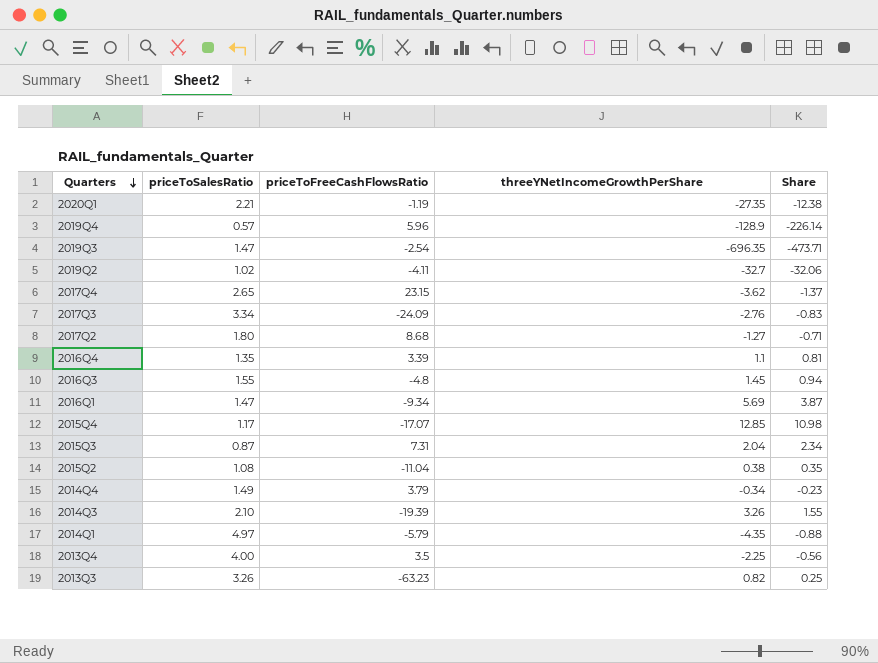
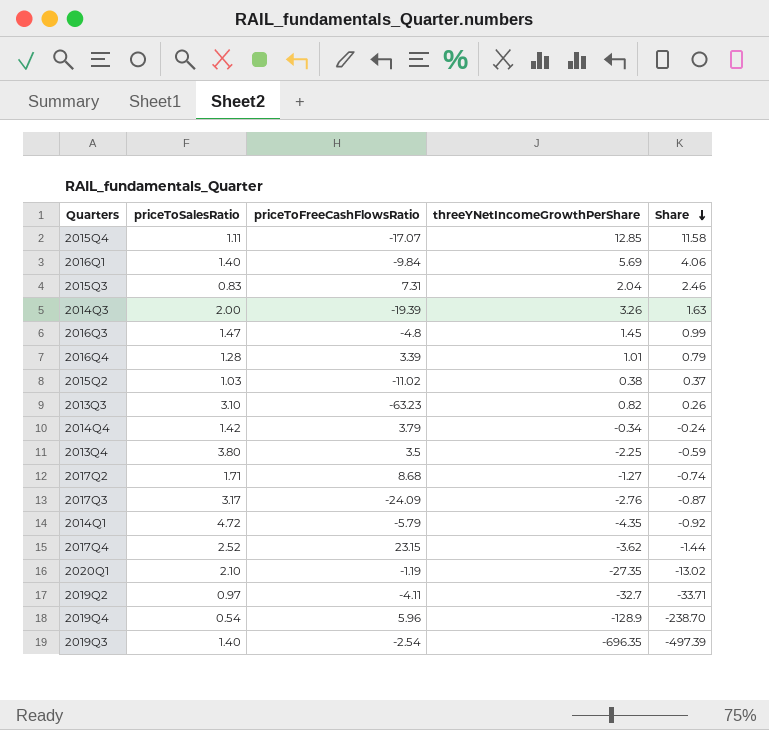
row order: Quarters descending -> Share descending
2015Q4 | priceToSalesRatio: 1.17 -> 1.11
2015Q4 | Share: 10.98 -> 11.58
2016Q1 | priceToSalesRatio: 1.47 -> 1.40
2016Q1 | priceToFreeCashFlowsRatio: -9.34 -> -9.84
2016Q1 | Share: 3.87 -> 4.06
2015Q3 | priceToSalesRatio: 0.87 -> 0.83
2015Q3 | Share: 2.34 -> 2.46
2014Q3 | priceToSalesRatio: 2.10 -> 2.00
2014Q3 | Share: 1.55 -> 1.63
2016Q3 | priceToSalesRatio: 1.55 -> 1.47
2016Q3 | Share: 0.94 -> 0.99
2016Q4 | priceToSalesRatio: 1.35 -> 1.28
2016Q4 | threeYNetIncomeGrowthPerShare: 1.1 -> 1.01
2016Q4 | Share: 0.81 -> 0.79
2015Q2 | priceToSalesRatio: 1.08 -> 1.03
2015Q2 | priceToFreeCashFlowsRatio: -11.04 -> -11.02
2015Q2 | Share: 0.35 -> 0.37
2013Q3 | priceToSalesRatio: 3.26 -> 3.10
2013Q3 | Share: 0.25 -> 0.26
2014Q4 | priceToSalesRatio: 1.49 -> 1.42
2014Q4 | Share: -0.23 -> -0.24
2013Q4 | priceToSalesRatio: 4.00 -> 3.80
2013Q4 | Share: -0.56 -> -0.59
2017Q2 | priceToSalesRatio: 1.80 -> 1.71
2017Q2 | Share: -0.71 -> -0.74
2017Q3 | priceToSalesRatio: 3.34 -> 3.17
2017Q3 | Share: -0.83 -> -0.87
2014Q1 | priceToSalesRatio: 4.97 -> 4.72
2014Q1 | Share: -0.88 -> -0.92
2017Q4 | priceToSalesRatio: 2.65 -> 2.52
2017Q4 | Share: -1.37 -> -1.44
2020Q1 | priceToSalesRatio: 2.21 -> 2.10
2020Q1 | Share: -12.38 -> -13.02
2019Q2 | priceToSalesRatio: 1.02 -> 0.97
2019Q2 | Share: -32.06 -> -33.71
2019Q4 | priceToSalesRatio: 0.57 -> 0.54
2019Q4 | Share: -226.14 -> -238.70
2019Q3 | priceToSalesRatio: 1.47 -> 1.40
2019Q3 | Share: -473.71 -> -497.39

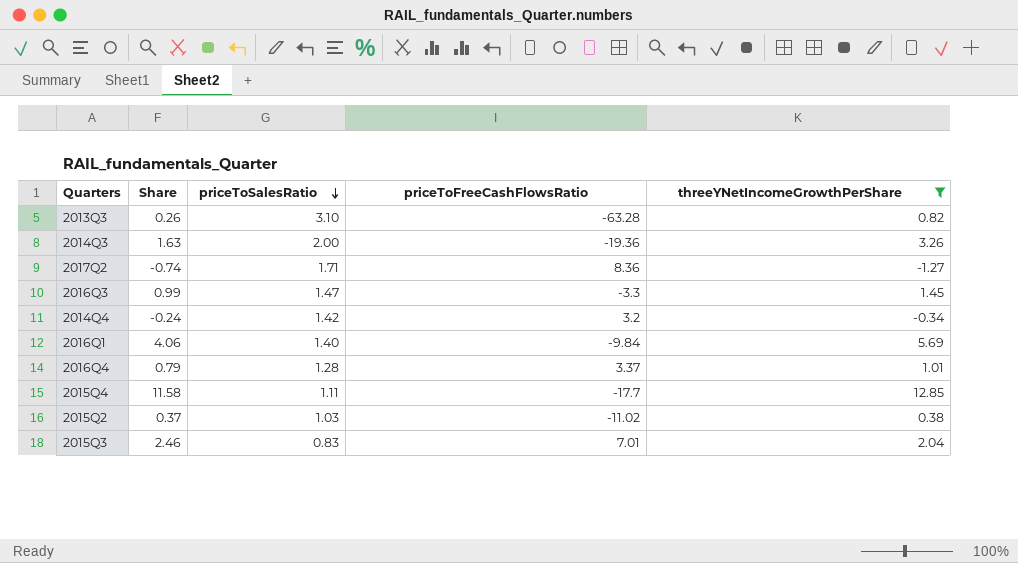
filter: none -> threeYNetIncomeGrowthPerShare >= -1.27
row order: Share descending -> priceToSalesRatio descending
column Share | position: 5 -> 2
2013Q3 | priceToFreeCashFlowsRatio: -63.23 -> -63.28
2014Q3 | priceToFreeCashFlowsRatio: -19.39 -> -19.36
2017Q2 | priceToFreeCashFlowsRatio: 8.68 -> 8.36
2016Q3 | priceToFreeCashFlowsRatio: -4.8 -> -3.3
2014Q4 | priceToFreeCashFlowsRatio: 3.79 -> 3.2
2016Q4 | priceToFreeCashFlowsRatio: 3.39 -> 3.37
2015Q4 | priceToFreeCashFlowsRatio: -17.07 -> -17.7
2015Q3 | priceToFreeCashFlowsRatio: 7.31 -> 7.01

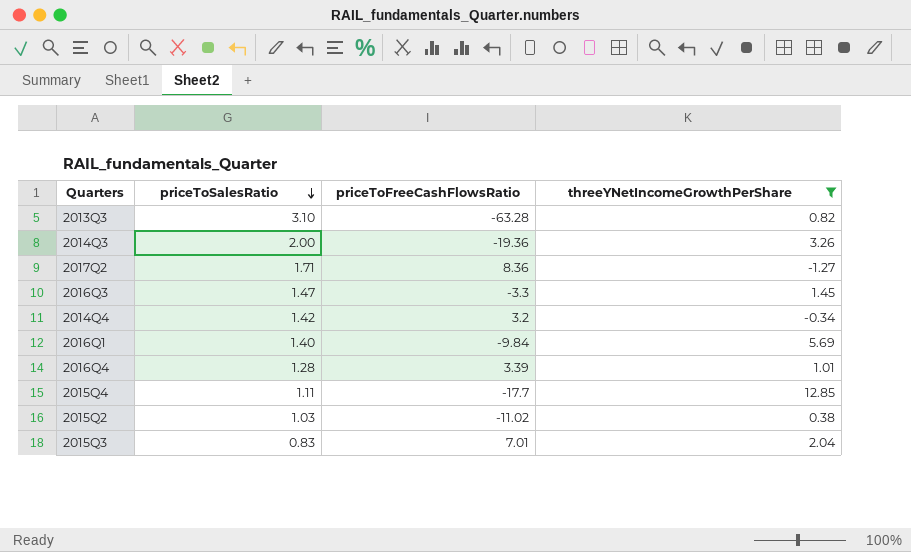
column Share | formula: [threeYNetIncomeGrowthPerShare] / [priceToSalesRatio] -> none
2016Q4 | priceToFreeCashFlowsRatio: 3.37 -> 3.39

